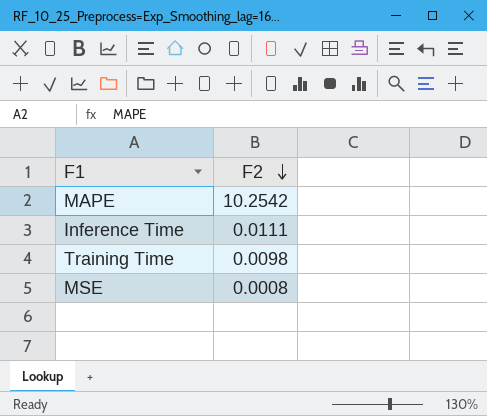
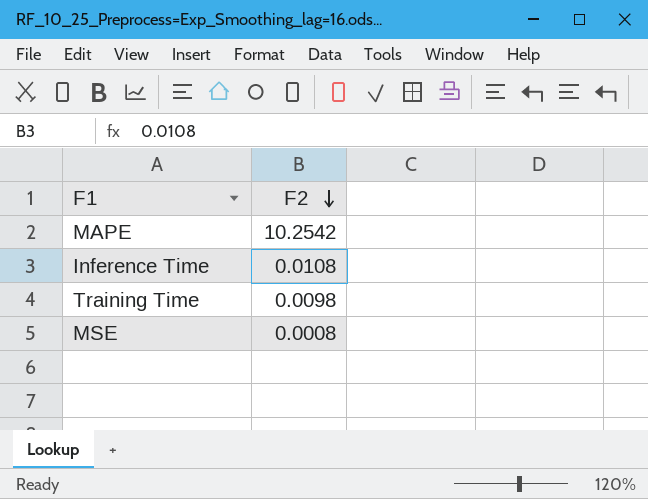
Inference Time | F2: 0.0111 -> 0.0108

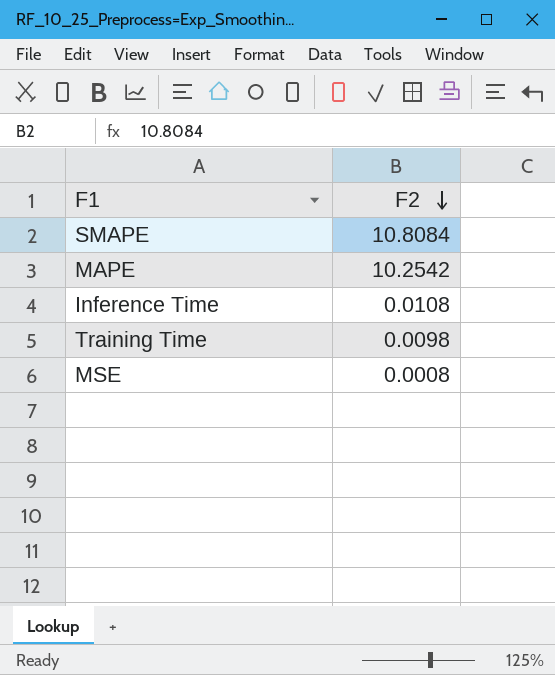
row SMAPE: none -> 10.8084

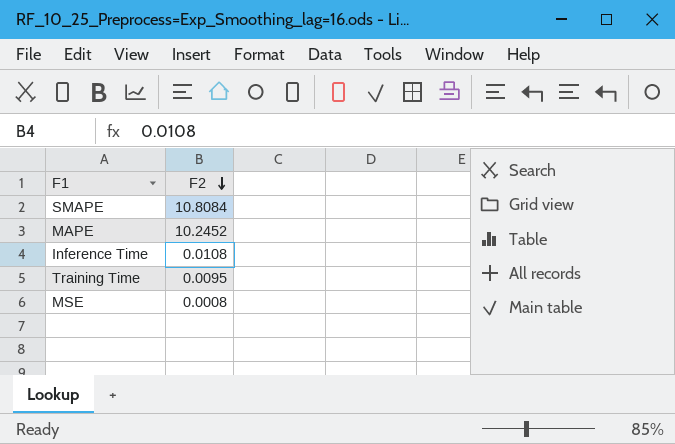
MAPE | F2: 10.2542 -> 10.2452
Training Time | F2: 0.0098 -> 0.0095

